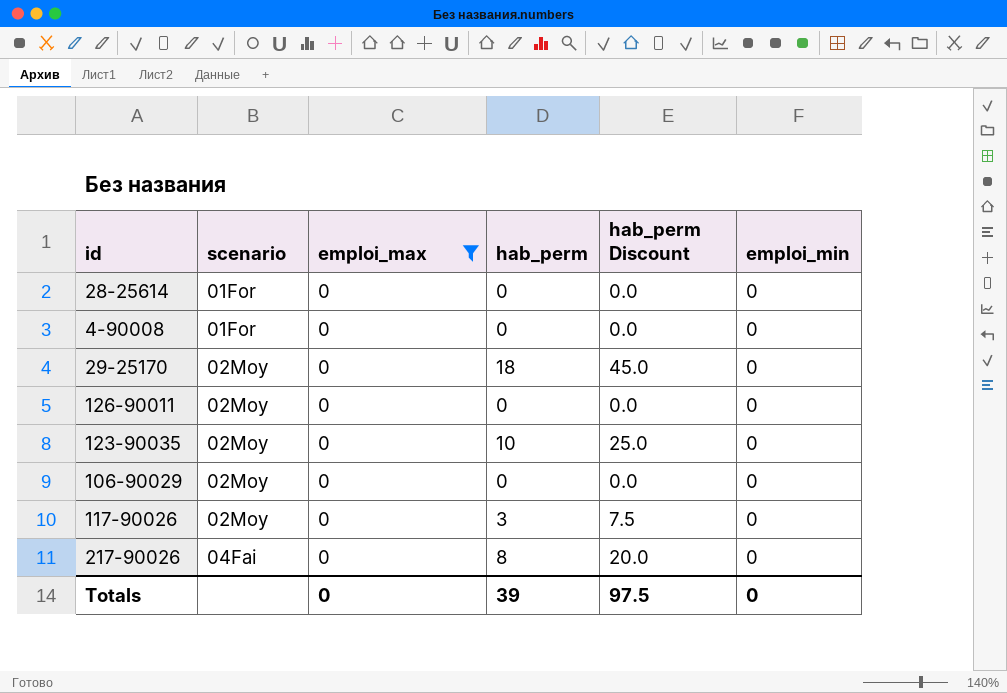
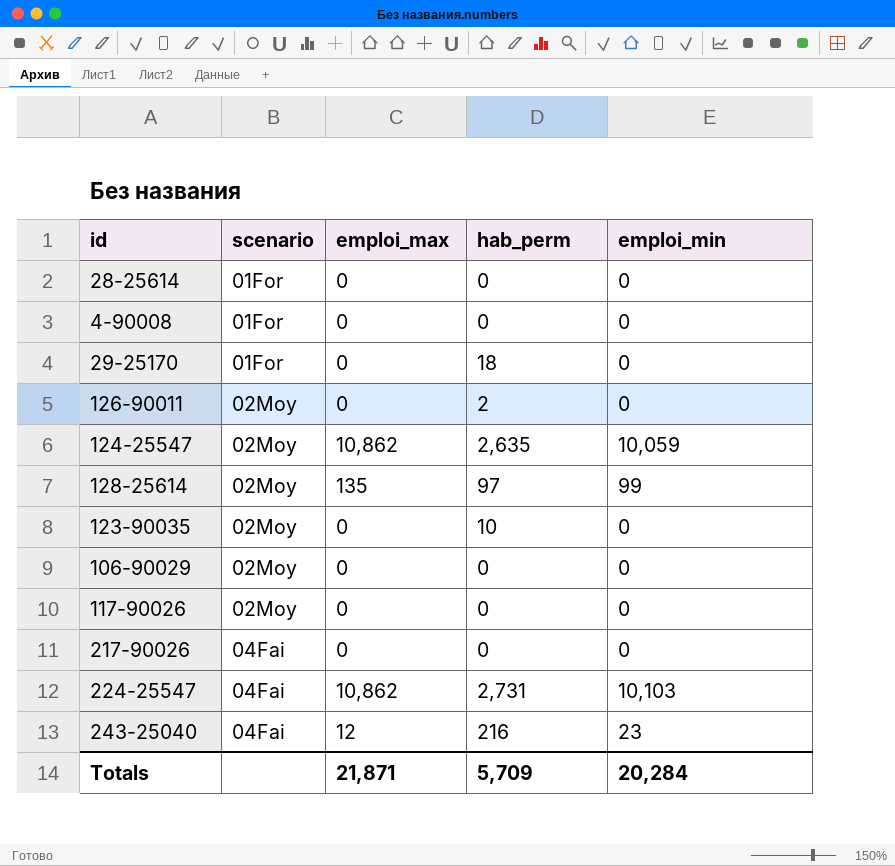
filter: emploi_max = 0 -> none
column hab_perm Discount | formula: [hab_perm] * 2.5 -> none
29-25170 | scenario: 02Moy -> 01For
126-90011 | hab_perm: 0 -> 2
117-90026 | hab_perm: 3 -> 0
217-90026 | hab_perm: 8 -> 0
Totals | emploi_max: 0 -> 21,871
Totals | hab_perm: 39 -> 5,709
Totals | emploi_min: 0 -> 20,284

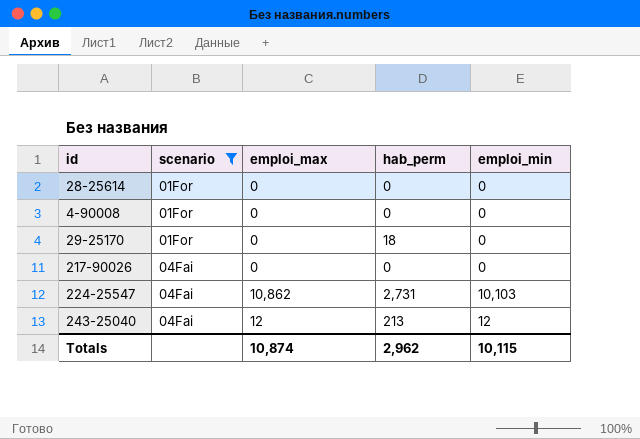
filter: none -> scenario != 02Moy
243-25040 | hab_perm: 216 -> 213
243-25040 | emploi_min: 23 -> 12
Totals | emploi_max: 21,871 -> 10,874
Totals | hab_perm: 5,709 -> 2,962
Totals | emploi_min: 20,284 -> 10,115

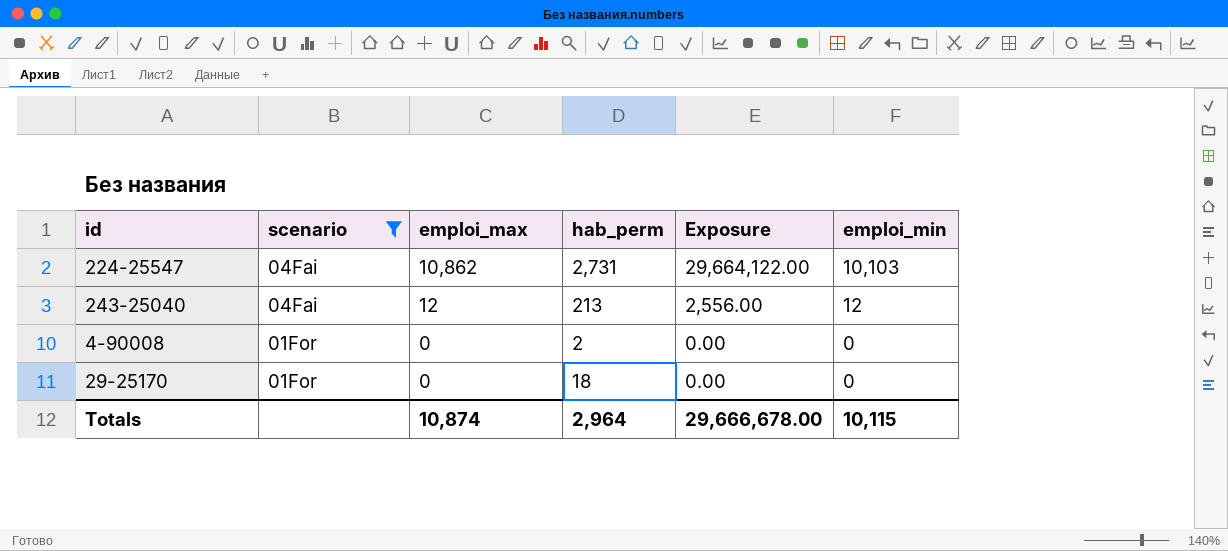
row order: scenario ascending -> scenario descending
column Exposure | formula: none -> [emploi_max] * [hab_perm]
row 28-25614: 01For | 0 | 0 | 0 -> none
row 217-90026: 04Fai | 0 | 0 | 0 -> none
4-90008 | hab_perm: 0 -> 2
Totals | hab_perm: 2,962 -> 2,964

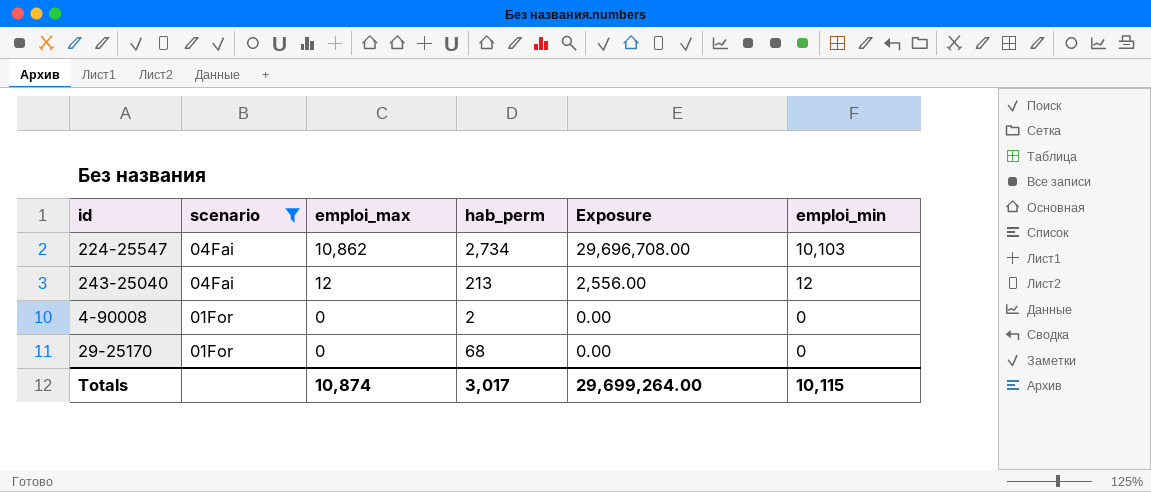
224-25547 | hab_perm: 2,731 -> 2,734
224-25547 | Exposure: 29,664,122.00 -> 29,696,708.00
29-25170 | hab_perm: 18 -> 68
Totals | hab_perm: 2,964 -> 3,017
Totals | Exposure: 29,666,678.00 -> 29,699,264.00

